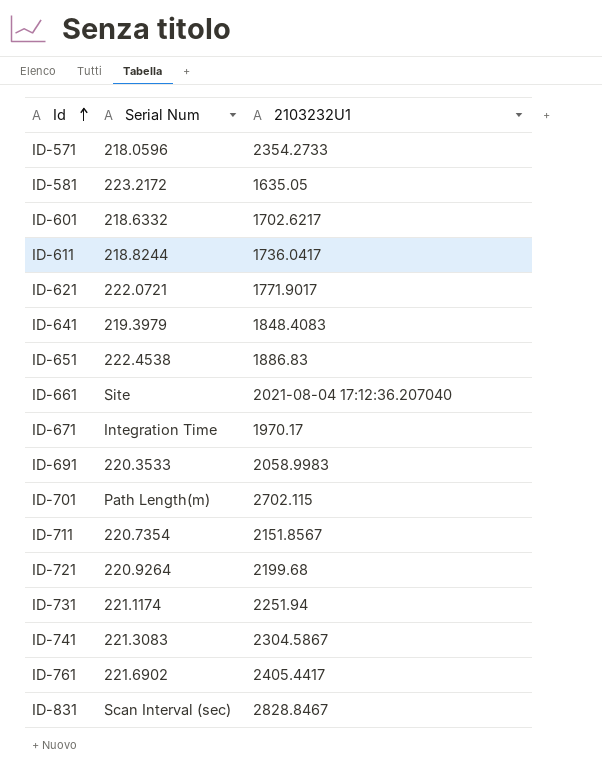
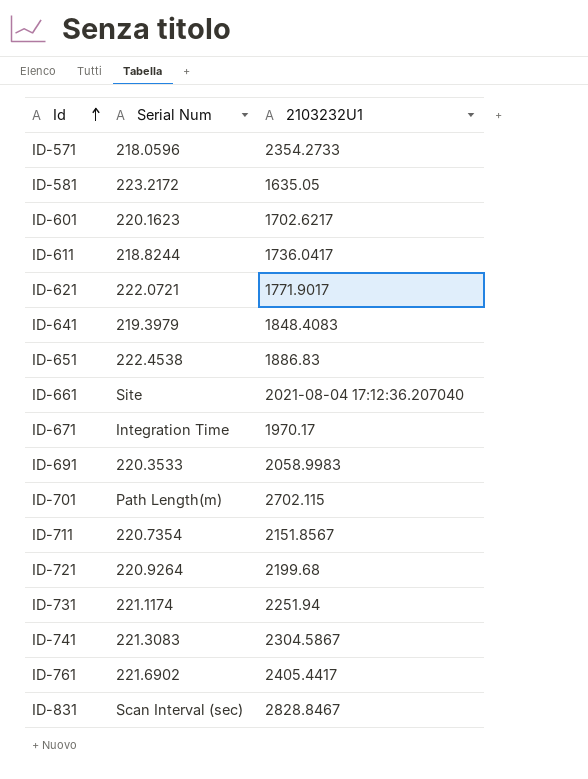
ID-601 | Serial Num: 218.6332 -> 220.1623

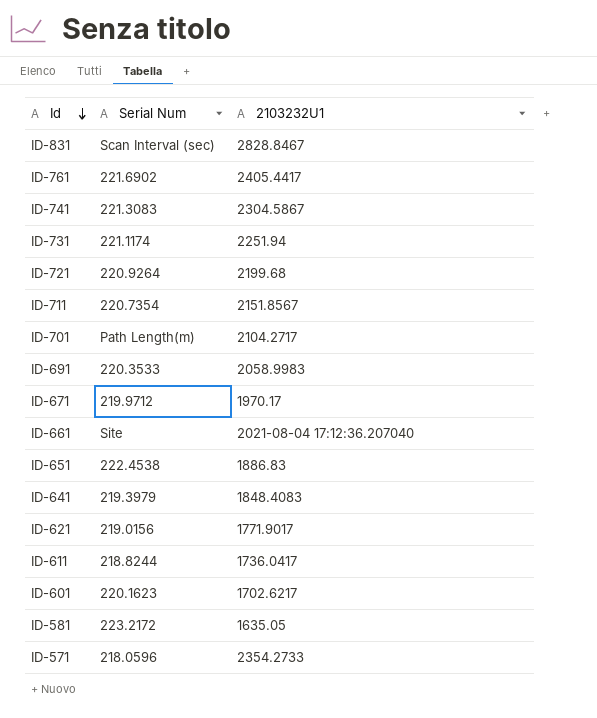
row order: Id ascending -> Id descending
ID-701 | 2103232U1: 2702.115 -> 2104.2717
ID-671 | Serial Num: Integration Time -> 219.9712
ID-621 | Serial Num: 222.0721 -> 219.0156

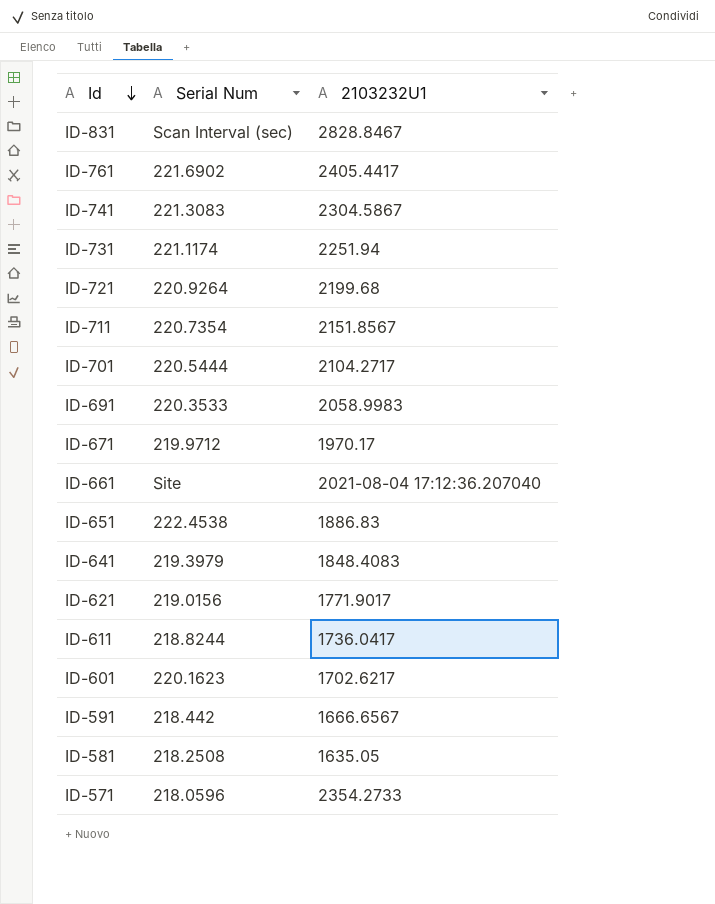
ID-701 | Serial Num: Path Length(m) -> 220.5444
row ID-591: none -> 218.442 | 1666.6567
ID-581 | Serial Num: 223.2172 -> 218.2508

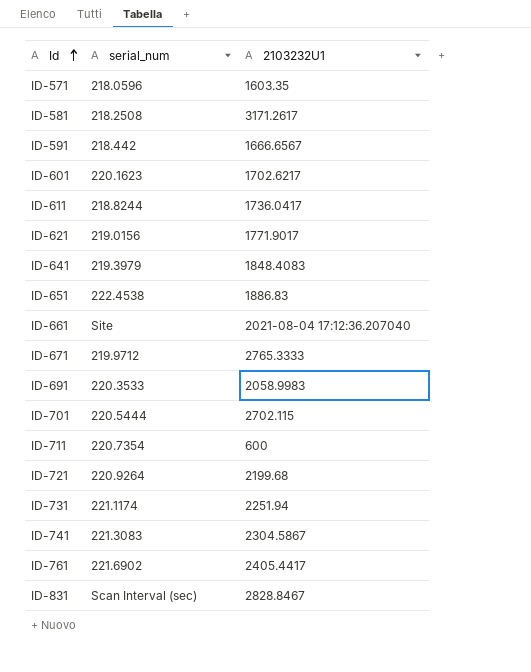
row order: Id descending -> Id ascending
column name: Serial Num -> serial_num
ID-571 | 2103232U1: 2354.2733 -> 1603.35
ID-581 | 2103232U1: 1635.05 -> 3171.2617
ID-671 | 2103232U1: 1970.17 -> 2765.3333
ID-701 | 2103232U1: 2104.2717 -> 2702.115
ID-711 | 2103232U1: 2151.8567 -> 600

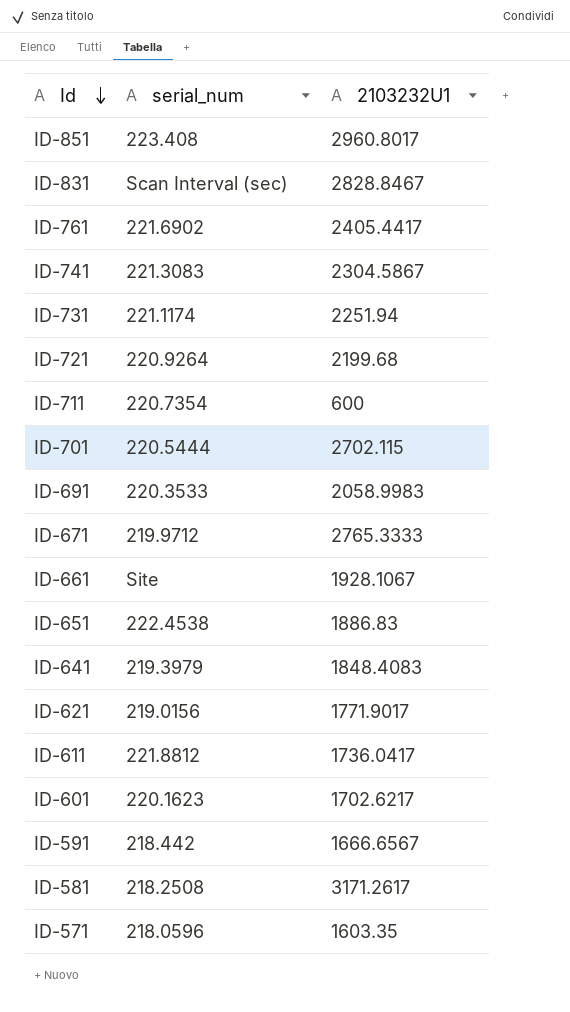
row order: Id ascending -> Id descending
row ID-851: none -> 223.408 | 2960.8017
ID-661 | 2103232U1: 2021-08-04 17:12:36.207040 -> 1928.1067
ID-611 | serial_num: 218.8244 -> 221.8812

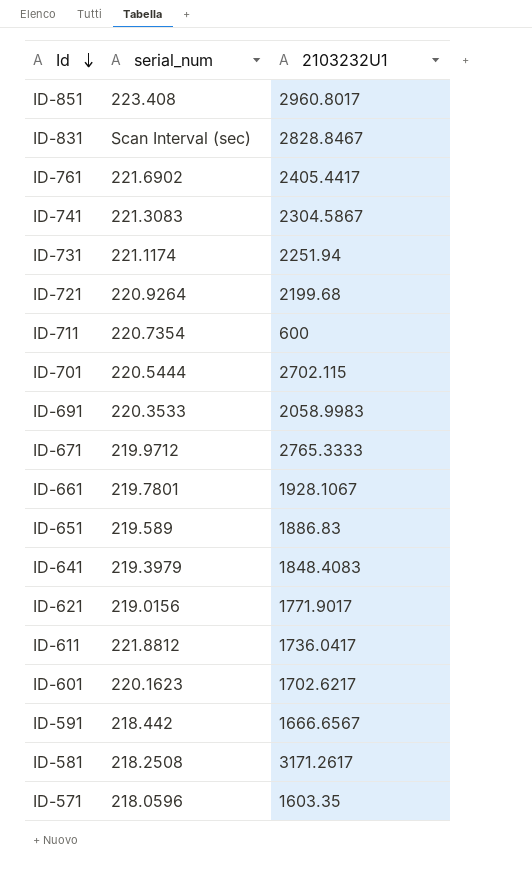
ID-661 | serial_num: Site -> 219.7801
ID-651 | serial_num: 222.4538 -> 219.589

